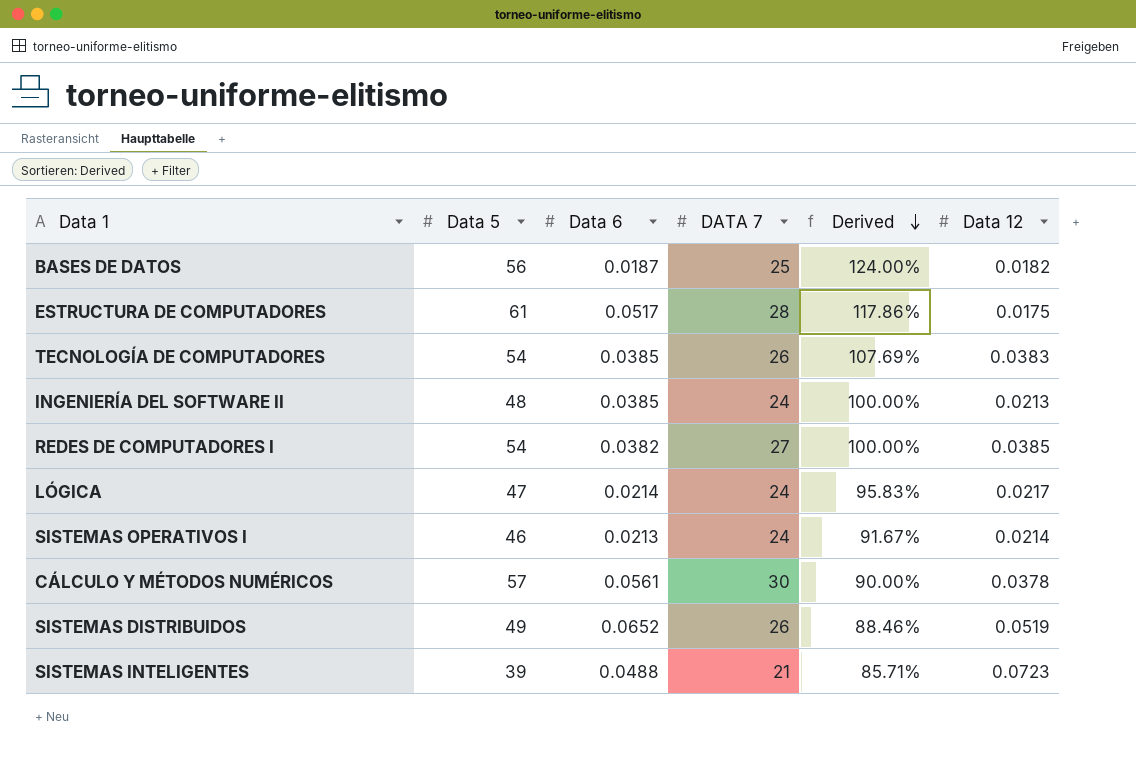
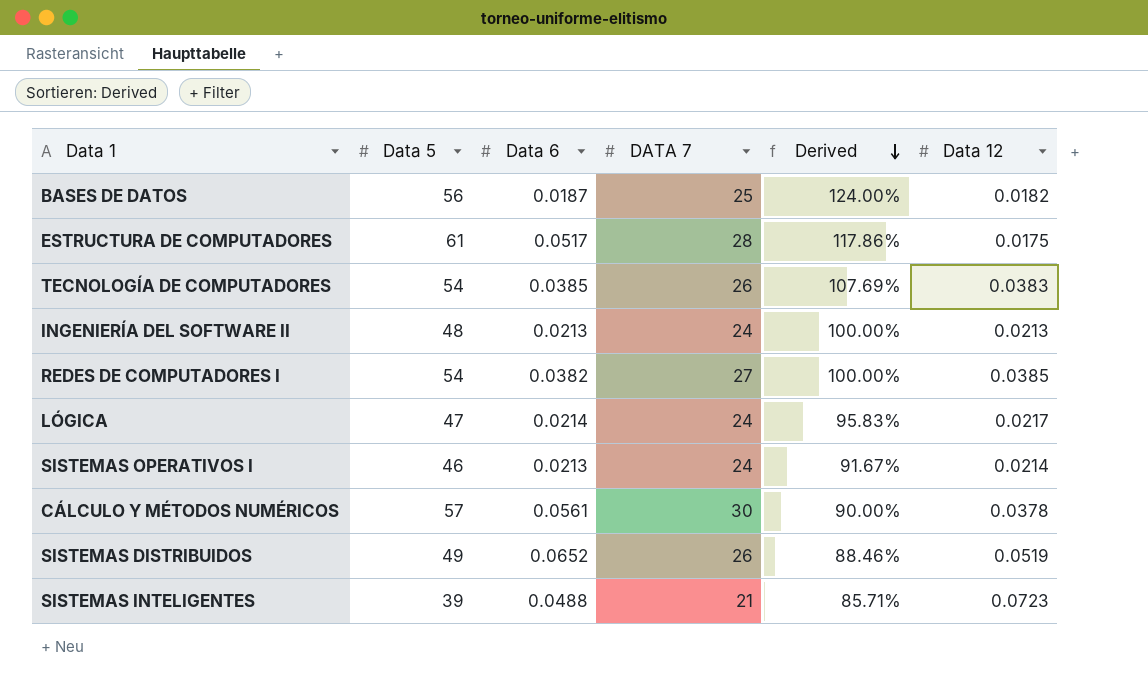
INGENIERÍA DEL SOFTWARE II | Data 6: 0.0385 -> 0.0213

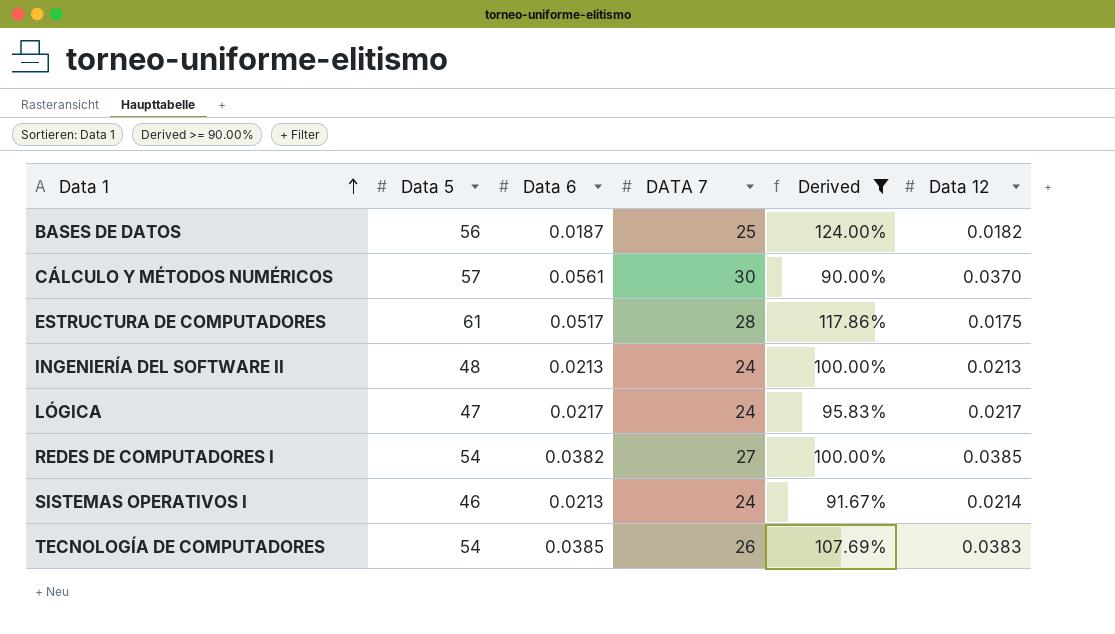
filter: none -> Derived >= 90.00%
row order: Derived descending -> Data 1 ascending
CÁLCULO Y MÉTODOS NUMÉRICOS | Data 12: 0.0378 -> 0.0370
LÓGICA | Data 6: 0.0214 -> 0.0217

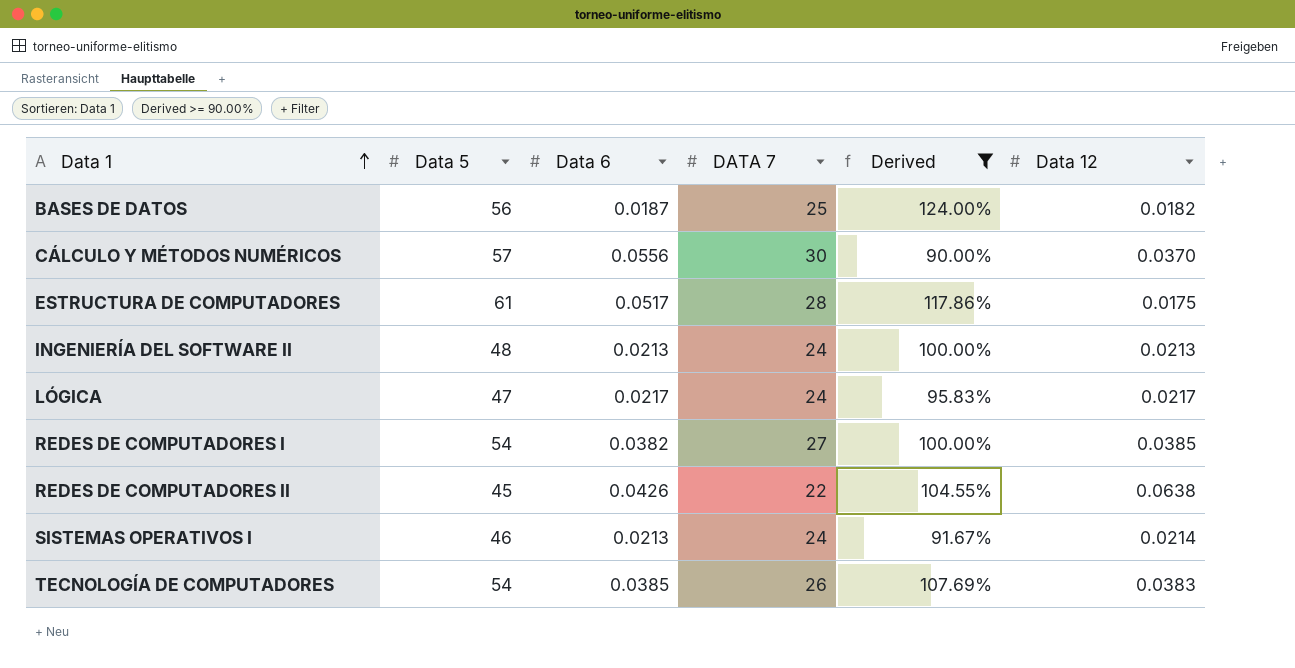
CÁLCULO Y MÉTODOS NUMÉRICOS | Data 6: 0.0561 -> 0.0556
row REDES DE COMPUTADORES II: none -> 45 | 0.0426 | 22 | 104.55% | 0.0638

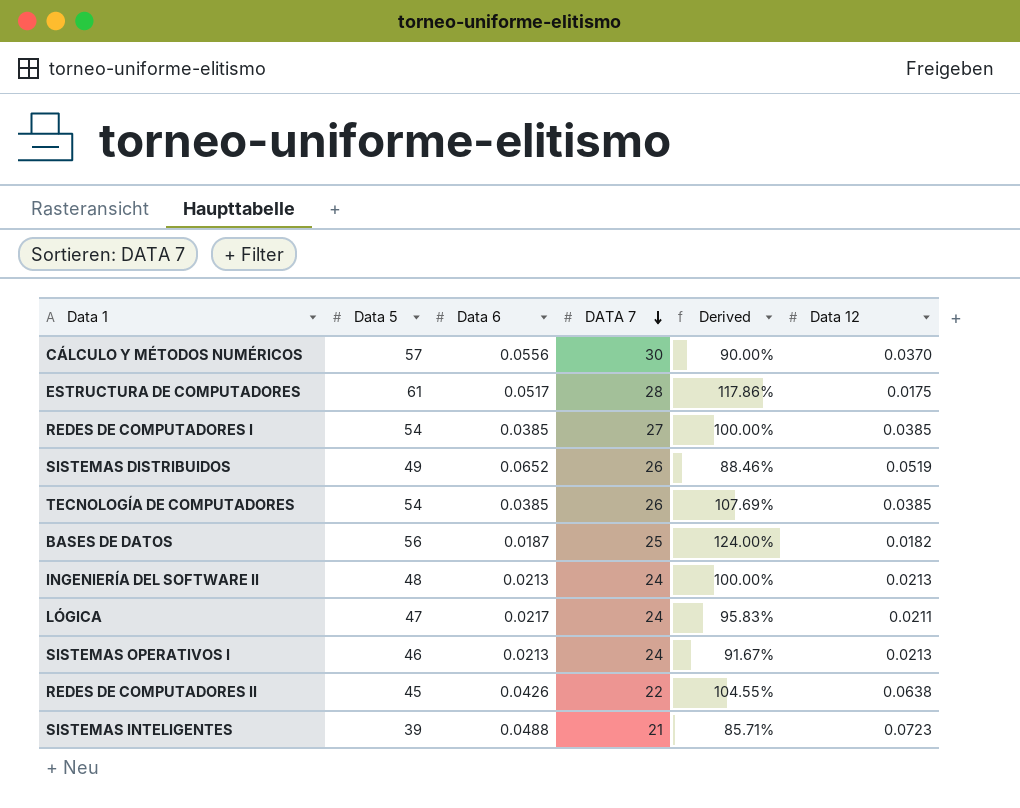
filter: Derived >= 90.00% -> none
row order: Data 1 ascending -> DATA 7 descending
REDES DE COMPUTADORES I | Data 6: 0.0382 -> 0.0385
TECNOLOGÍA DE COMPUTADORES | Data 12: 0.0383 -> 0.0385
LÓGICA | Data 12: 0.0217 -> 0.0211
SISTEMAS OPERATIVOS I | Data 12: 0.0214 -> 0.0213

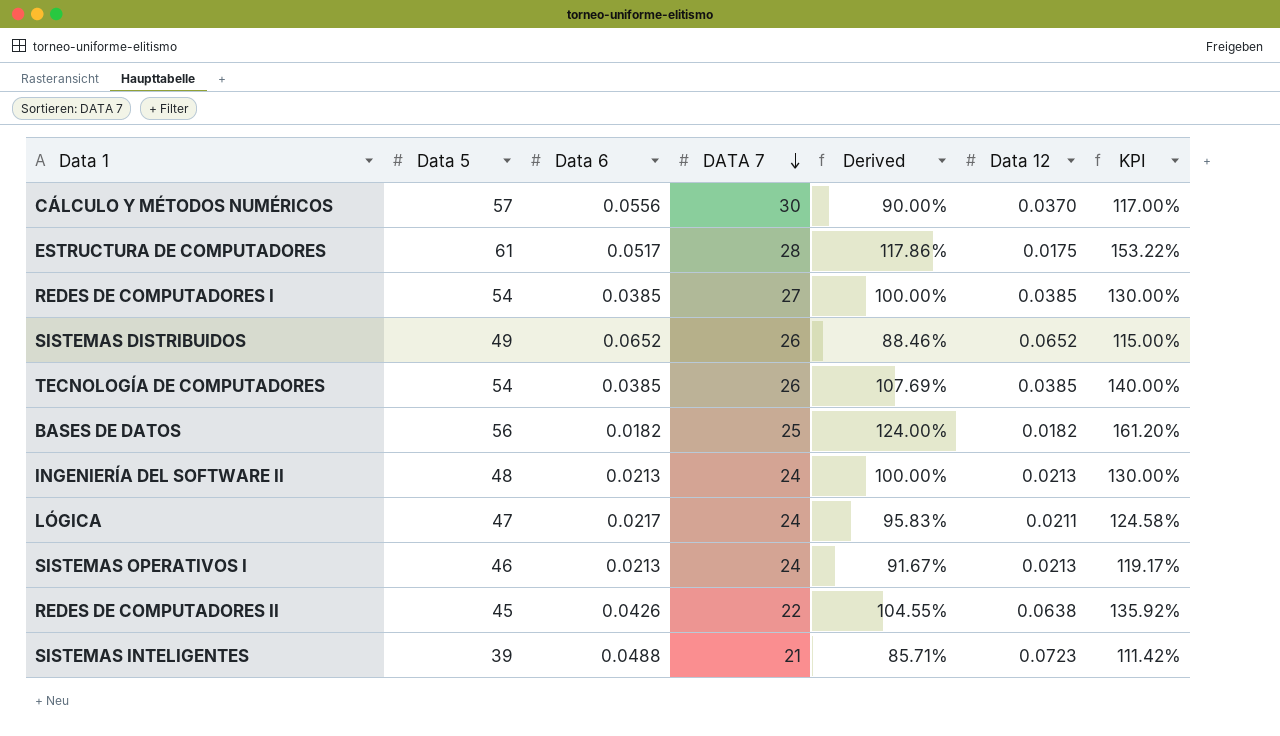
column KPI | formula: none -> [Derived] * 1.3
SISTEMAS DISTRIBUIDOS | Data 12: 0.0519 -> 0.0652
BASES DE DATOS | Data 6: 0.0187 -> 0.0182

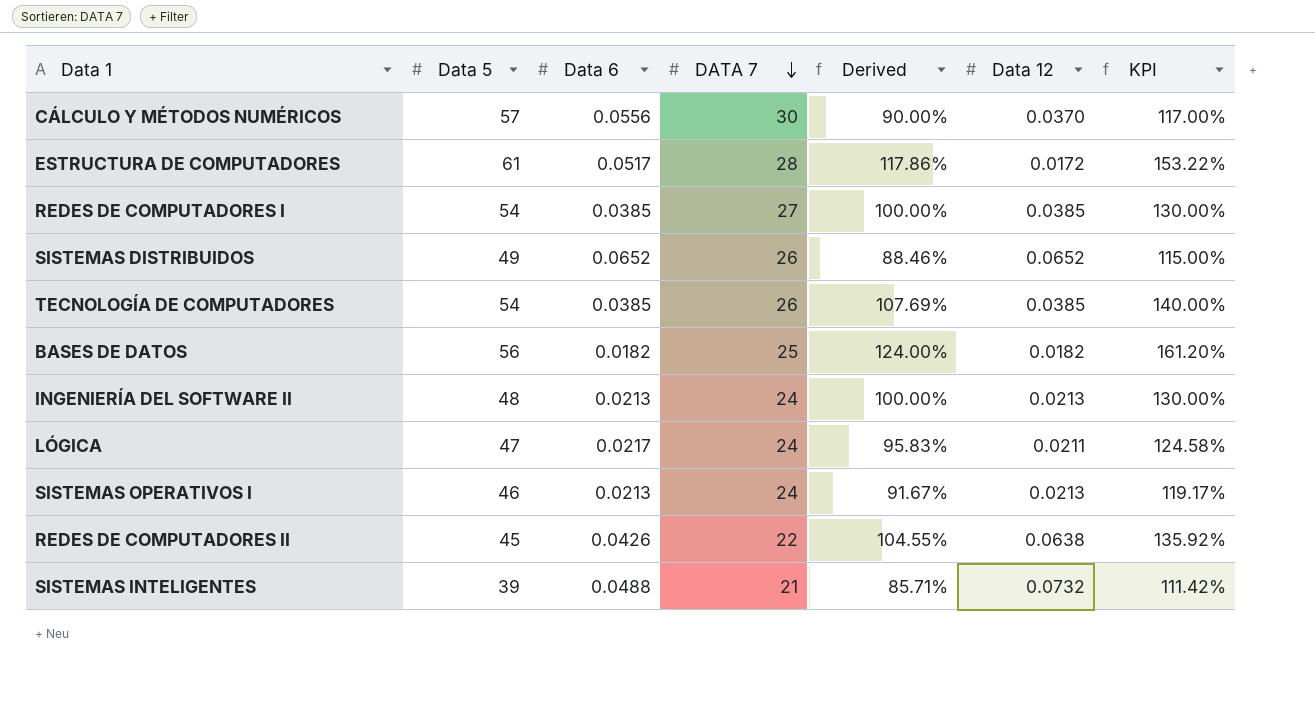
ESTRUCTURA DE COMPUTADORES | Data 12: 0.0175 -> 0.0172
SISTEMAS INTELIGENTES | Data 12: 0.0723 -> 0.0732

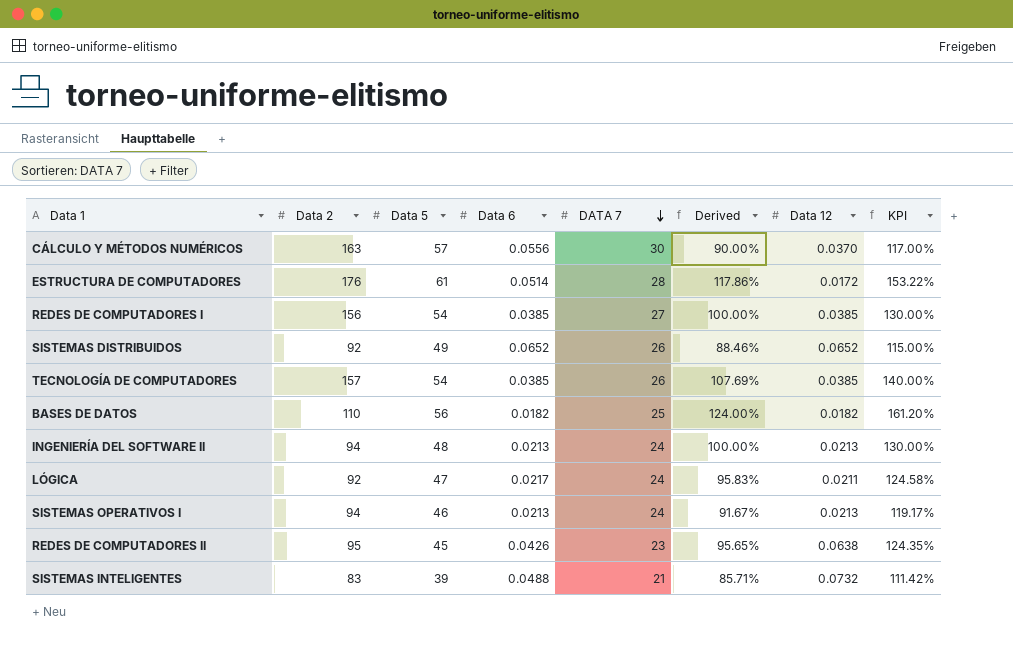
column Data 2 | position: none -> 2
ESTRUCTURA DE COMPUTADORES | Data 6: 0.0517 -> 0.0514
REDES DE COMPUTADORES II | DATA 7: 22 -> 23
REDES DE COMPUTADORES II | Derived: 104.55% -> 95.65%
REDES DE COMPUTADORES II | KPI: 135.92% -> 124.35%

